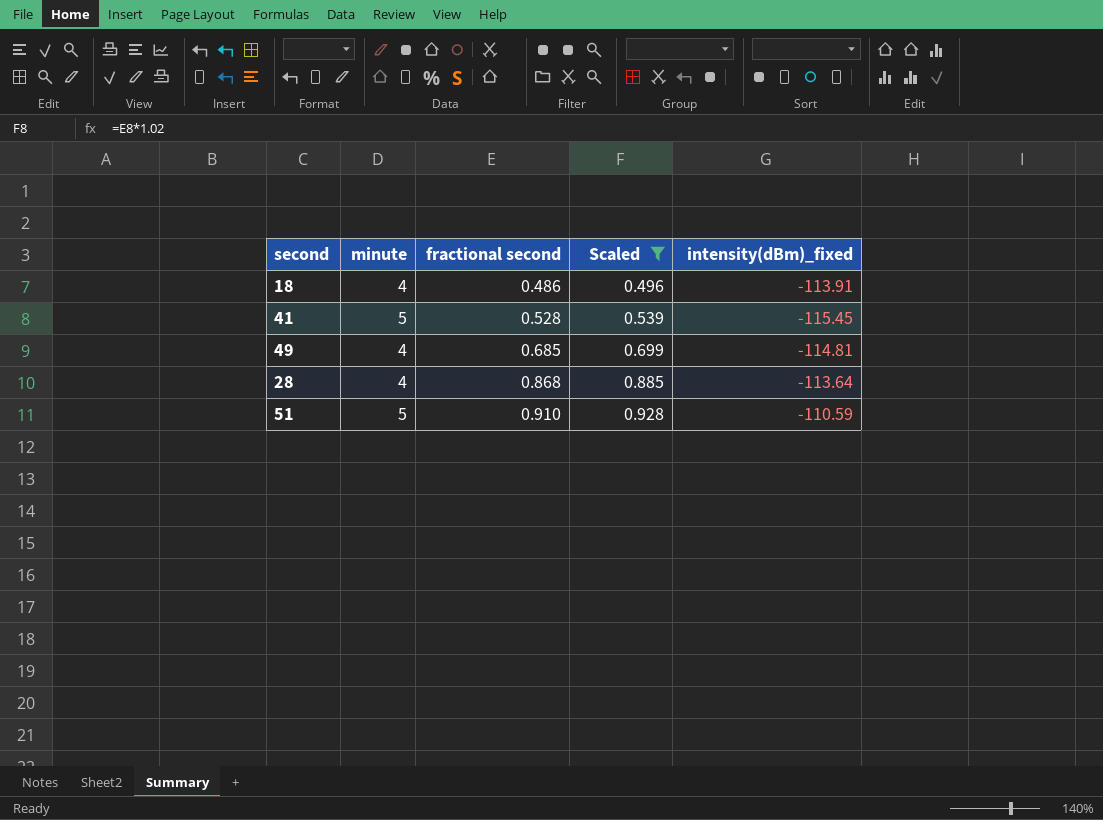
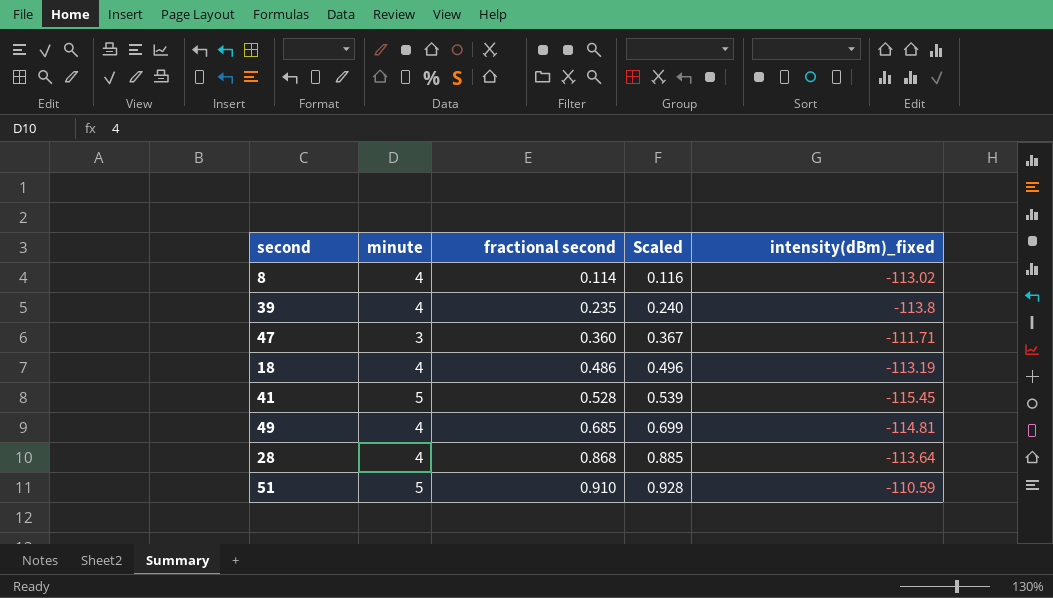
filter: Scaled >= 0.496 -> none
18 | intensity(dBm)_fixed: -113.91 -> -113.19

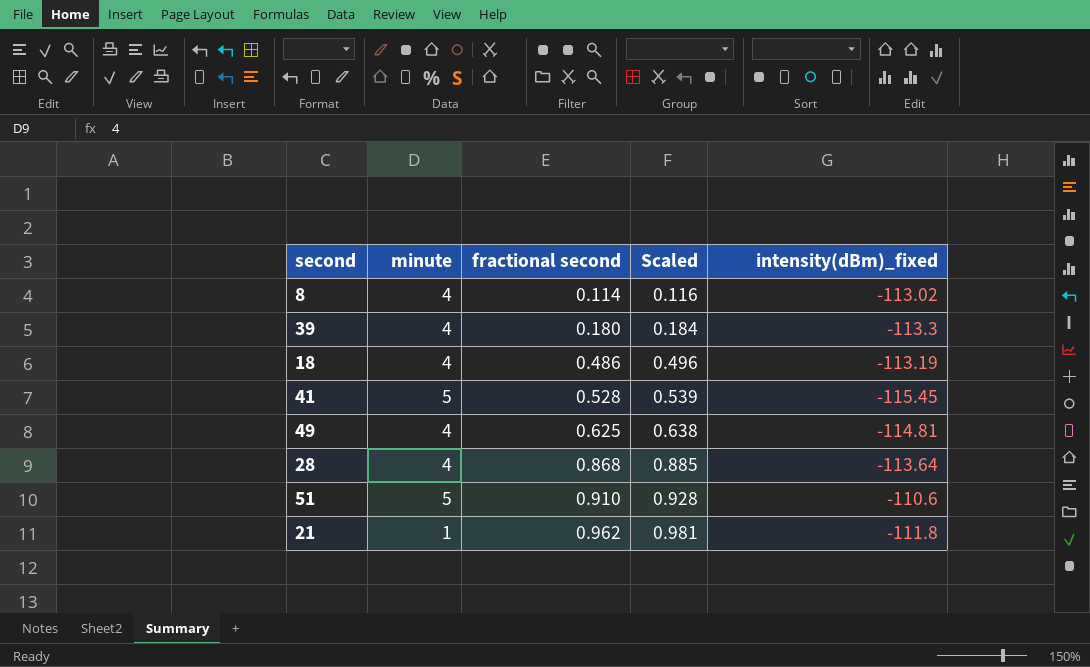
row 47: 3 | 0.360 | 0.367 | -111.71 -> none
39 | fractional second: 0.235 -> 0.180
39 | Scaled: 0.240 -> 0.184
39 | intensity(dBm)_fixed: -113.8 -> -113.3
49 | fractional second: 0.685 -> 0.625
49 | Scaled: 0.699 -> 0.638
51 | intensity(dBm)_fixed: -110.59 -> -110.6
row 21: none -> 1 | 0.962 | 0.981 | -111.8

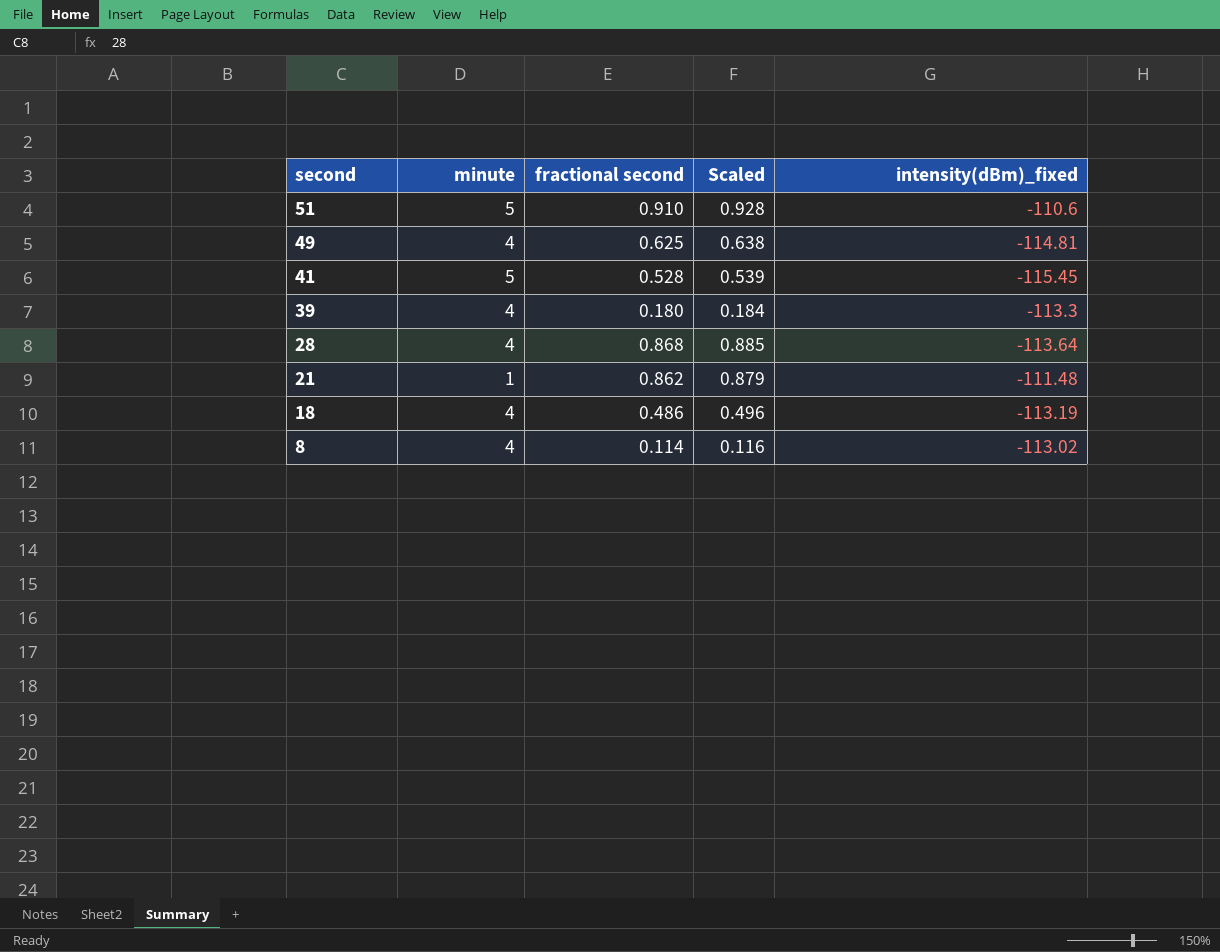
row order: fractional second ascending -> second descending
21 | fractional second: 0.962 -> 0.862
21 | Scaled: 0.981 -> 0.879
21 | intensity(dBm)_fixed: -111.8 -> -111.48

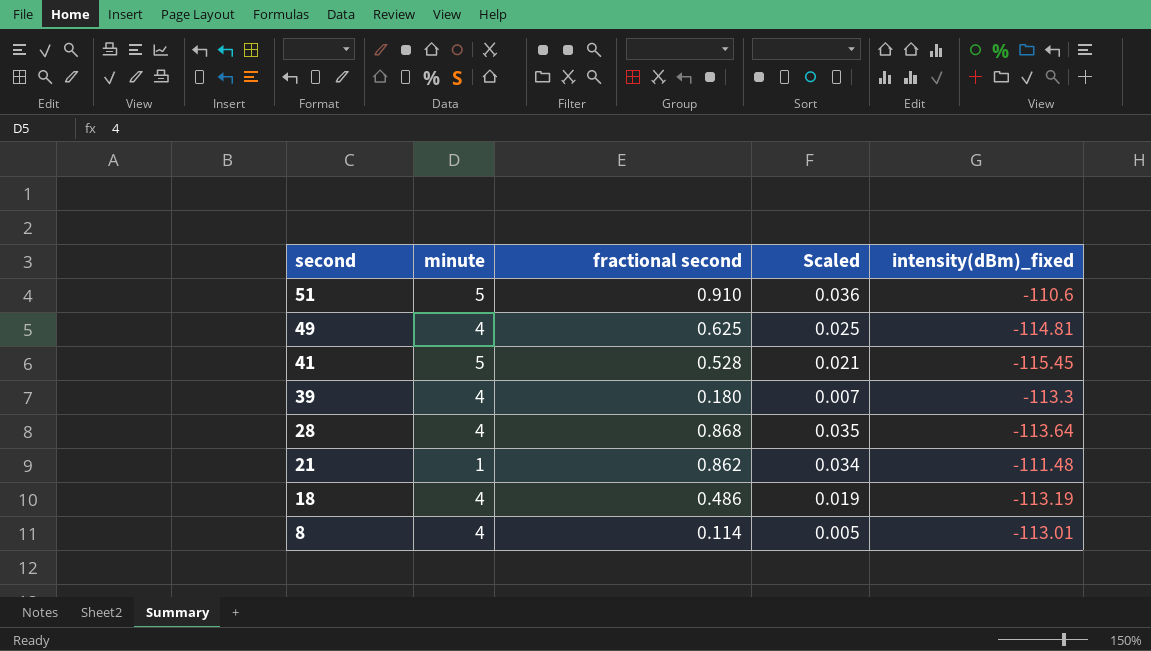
column Scaled | formula: [fractional second] * 1.02 -> [fractional second] * 0.04
8 | intensity(dBm)_fixed: -113.02 -> -113.01

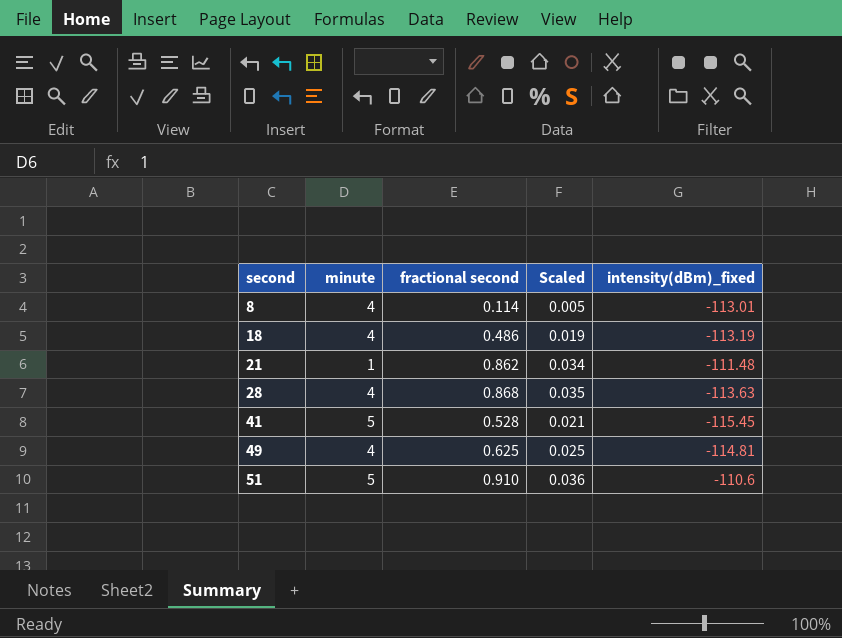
row order: second descending -> second ascending
row 39: 4 | 0.180 | 0.007 | -113.3 -> none
28 | intensity(dBm)_fixed: -113.64 -> -113.63

